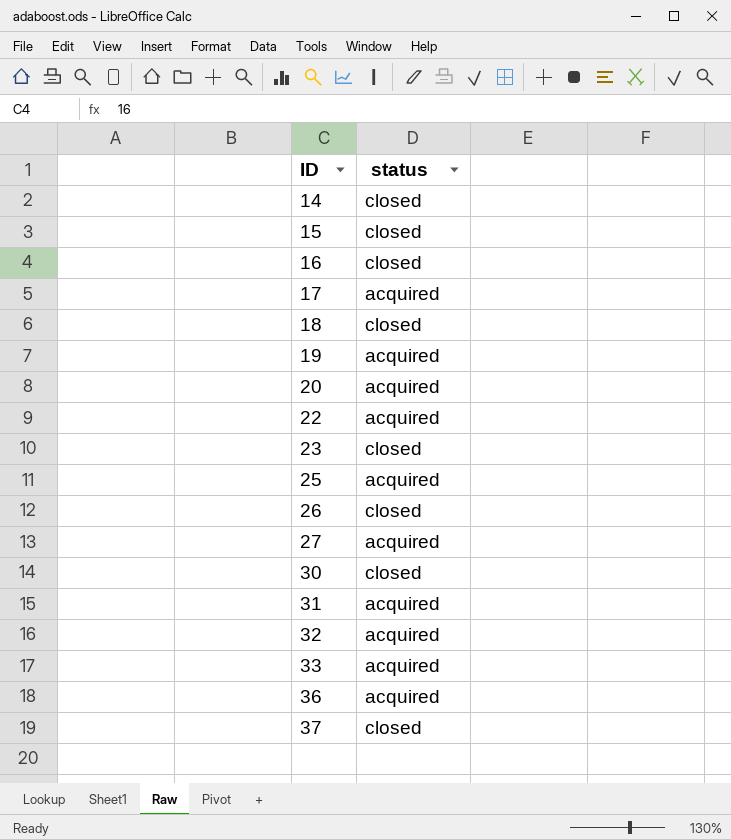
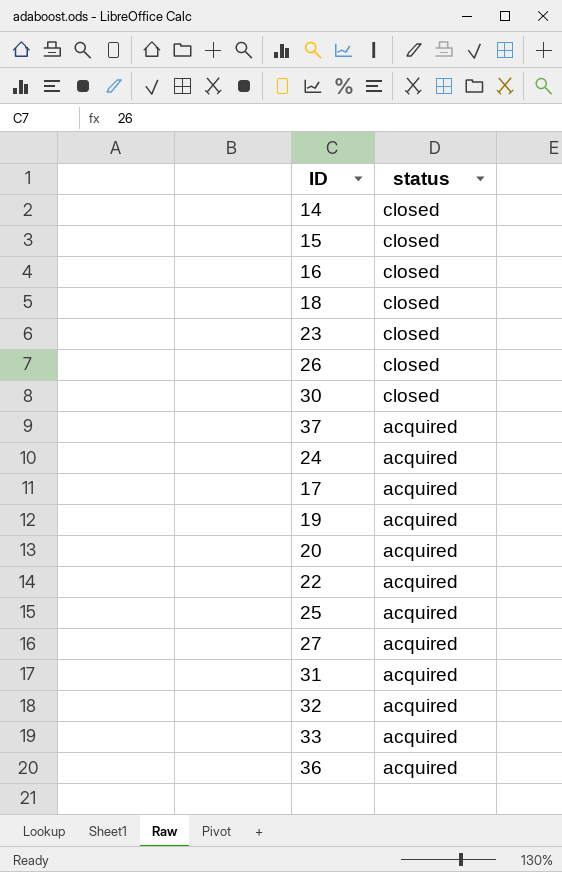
row order: ID ascending -> status descending
37 | status: closed -> acquired
row 24: none -> acquired

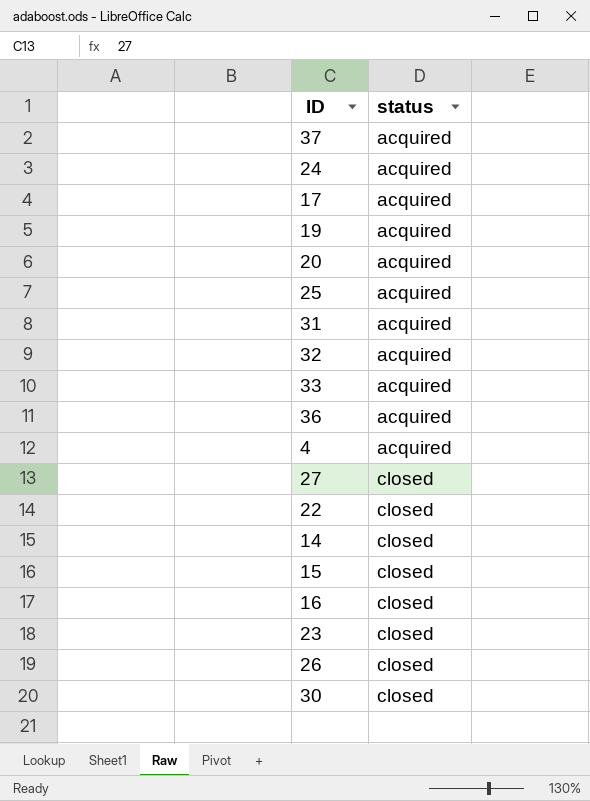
row order: status descending -> status ascending
row 18: closed -> none
row 4: none -> acquired
27 | status: acquired -> closed
22 | status: acquired -> closed

